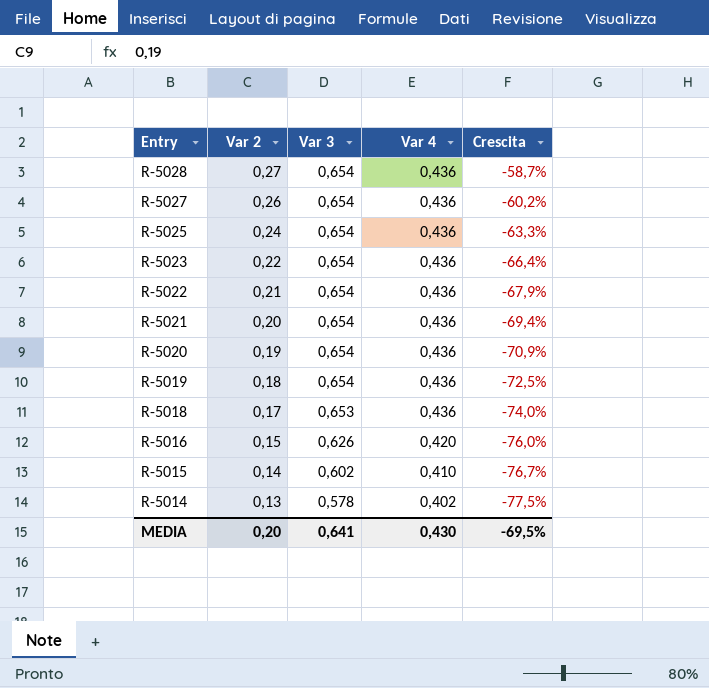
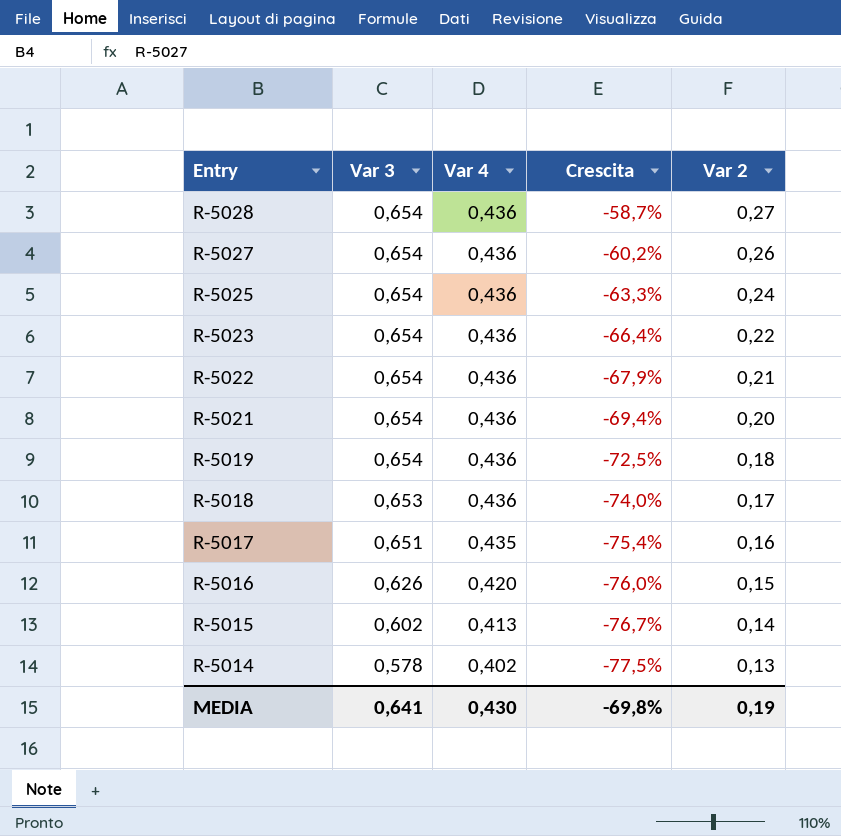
column Var 2 | position: 2 -> 5
row R-5020: 0,19 | 0,654 | 0,436 | -70,9% -> none
row R-5017: none -> 0,651 | 0,435 | -75,4% | 0,16
R-5015 | Var 4: 0,410 -> 0,413
MEDIA | Crescita: -69,5% -> -69,8%
MEDIA | Var 2: 0,20 -> 0,19

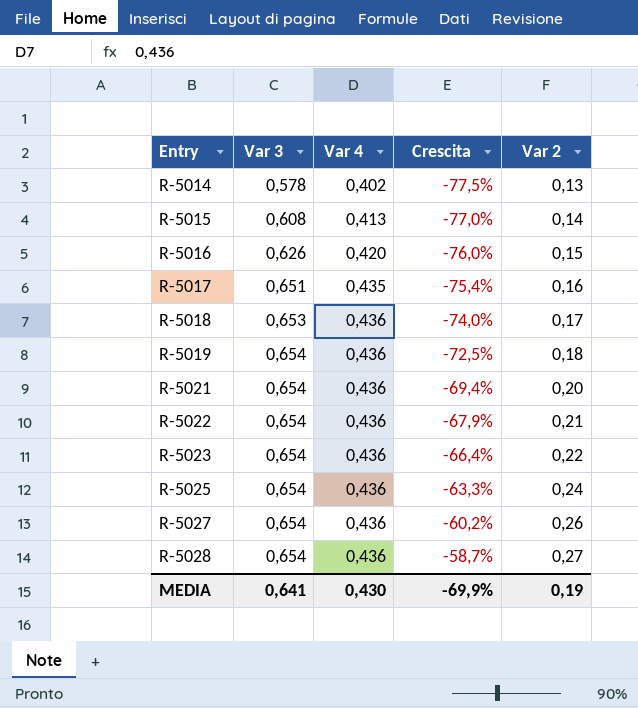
row order: Entry descending -> Entry ascending
R-5015 | Var 3: 0,602 -> 0,608
R-5015 | Crescita: -76,7% -> -77,0%
MEDIA | Crescita: -69,8% -> -69,9%

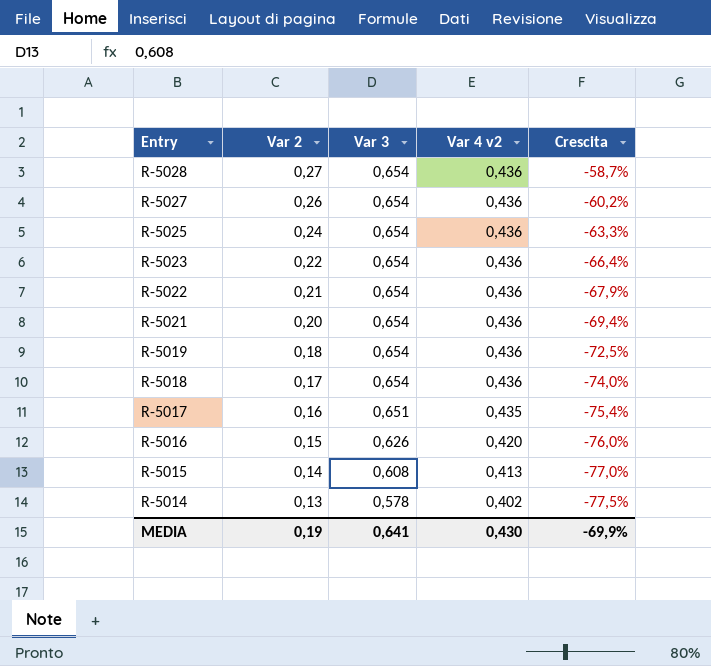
row order: Entry ascending -> Entry descending
column Var 2 | position: 5 -> 2
column name: Var 4 -> Var 4 v2
R-5018 | Var 3: 0,653 -> 0,654

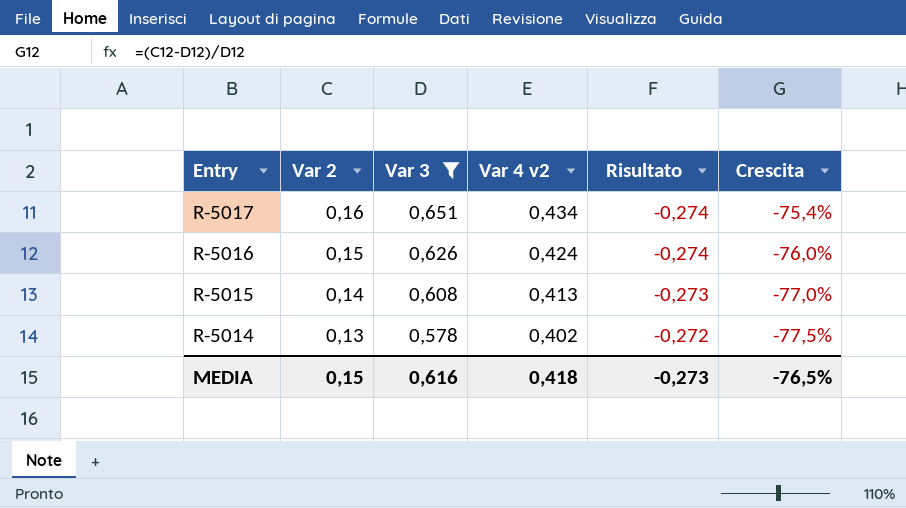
filter: none -> Var 3 != 0,654
column Risultato | formula: none -> [Var 2] - [Var 4 v2]
R-5017 | Var 4 v2: 0,435 -> 0,434
R-5016 | Var 4 v2: 0,420 -> 0,424
MEDIA | Var 2: 0,19 -> 0,15
MEDIA | Var 3: 0,641 -> 0,616
MEDIA | Var 4 v2: 0,430 -> 0,418
MEDIA | Crescita: -69,9% -> -76,5%

